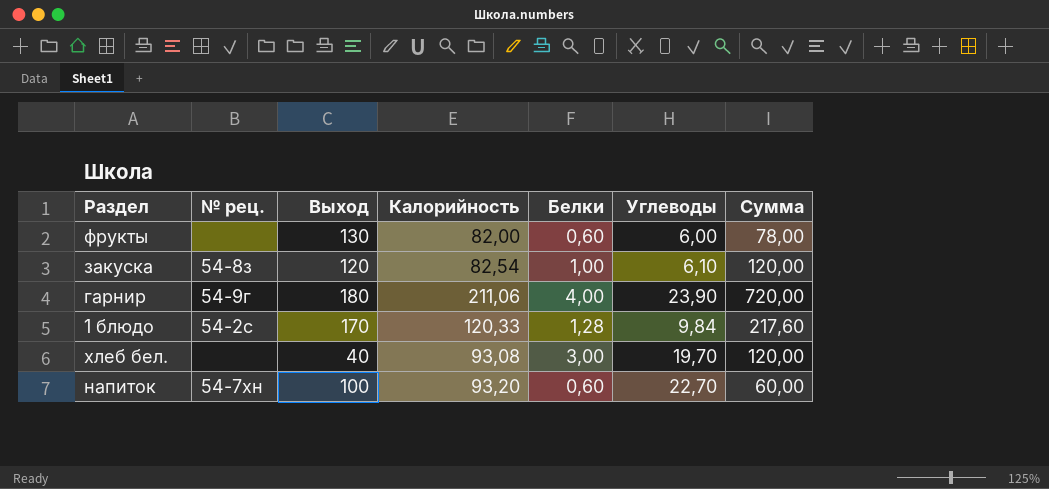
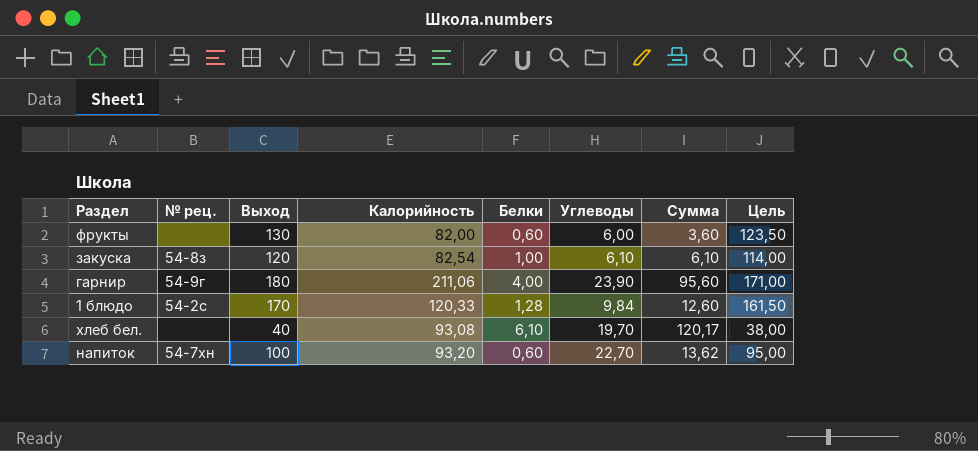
column Сумма | formula: [Выход] * [Белки] -> [Белки] * [Углеводы]
column Цель | formula: none -> [Выход] * 0,95
хлеб бел. | Белки: 3,00 -> 6,10

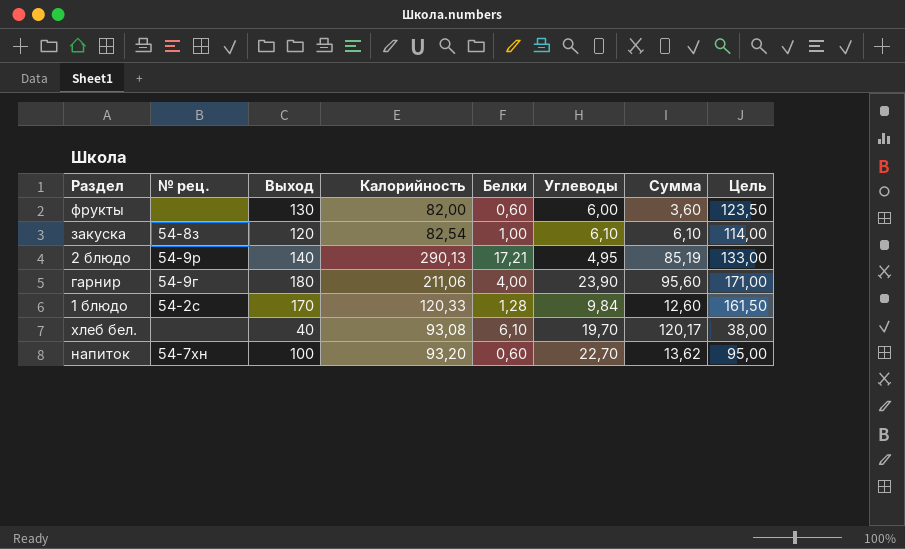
row 2 блюдо: none -> 54-9р | 140 | 290,13 | 17,21 | 4,95 | 85,19 | 133,00

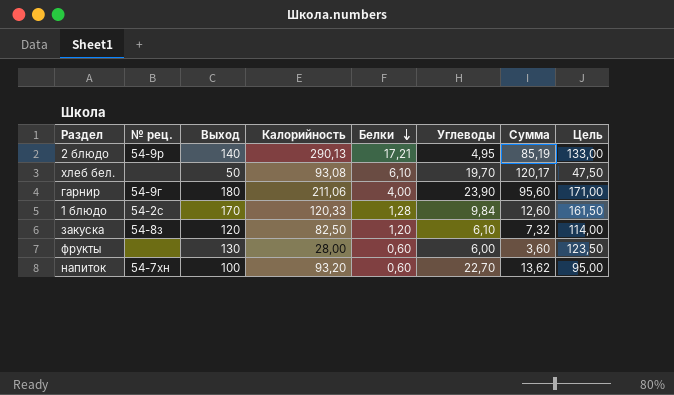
row order: none -> Белки descending
хлеб бел. | Выход: 40 -> 50
хлеб бел. | Цель: 38,00 -> 47,50
закуска | Калорийность: 82,54 -> 82,50
закуска | Белки: 1,00 -> 1,20
закуска | Сумма: 6,10 -> 7,32
фрукты | Калорийность: 82,00 -> 28,00

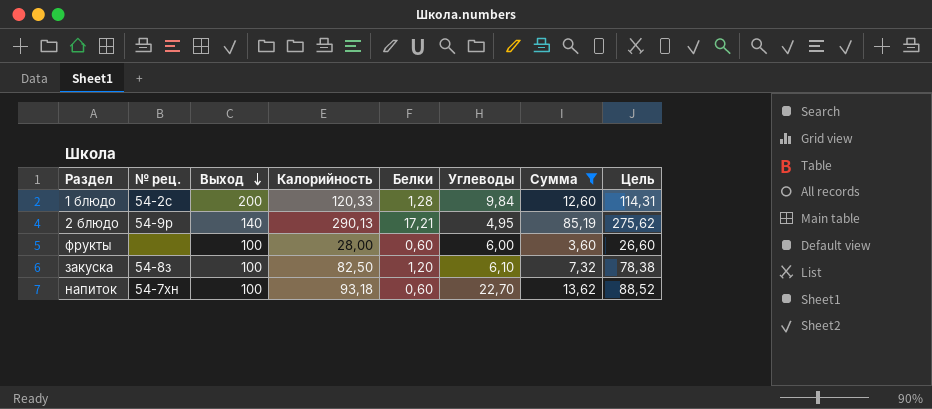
filter: none -> Сумма <= 85,19
row order: Белки descending -> Выход descending
column Цель | formula: [Выход] * 0,95 -> [Калорийность] * 0,95
1 блюдо | Выход: 170 -> 200
фрукты | Выход: 130 -> 100
закуска | Выход: 120 -> 100
напиток | Калорийность: 93,20 -> 93,18

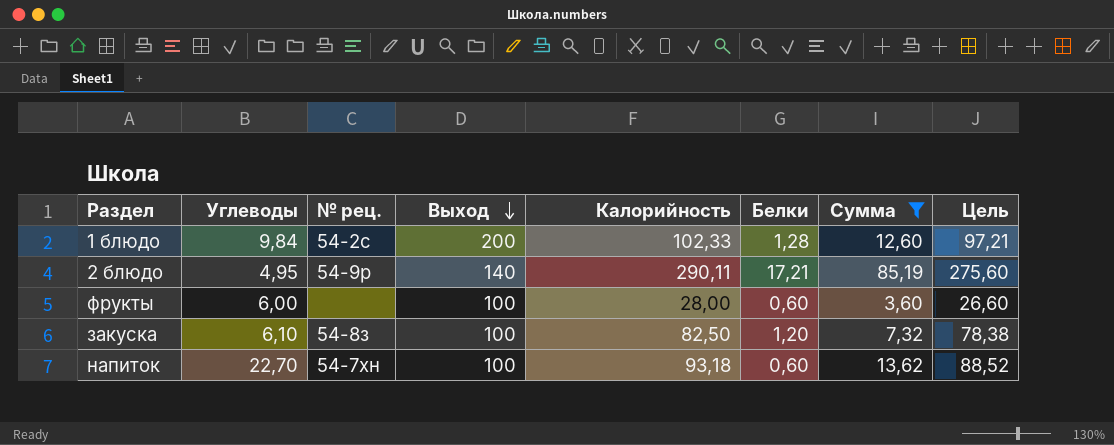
column Углеводы | position: 6 -> 2
1 блюдо | Калорийность: 120,33 -> 102,33
1 блюдо | Цель: 114,31 -> 97,21
2 блюдо | Калорийность: 290,13 -> 290,11
2 блюдо | Цель: 275,62 -> 275,60

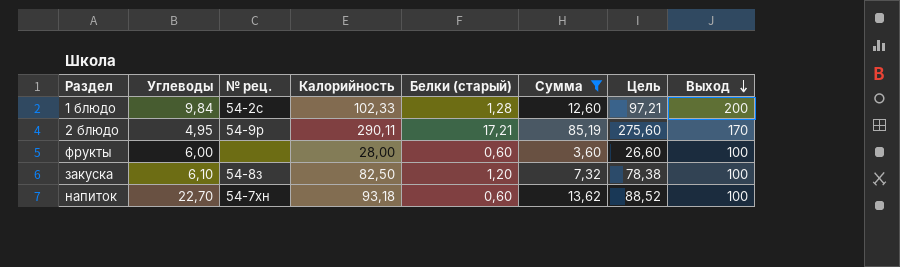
column name: Белки -> Белки (старый)
column Выход | position: 4 -> 8
2 блюдо | Выход: 140 -> 170

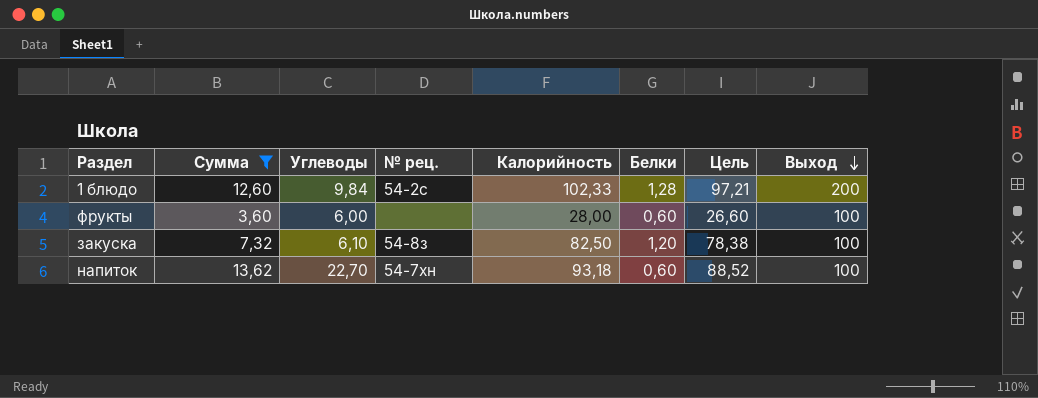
column Сумма | position: 6 -> 2
column name: Белки (старый) -> Белки
row 2 блюдо: 4,95 | 54-9р | 290,11 | 17,21 | 85,19 | 275,60 | 170 -> none

